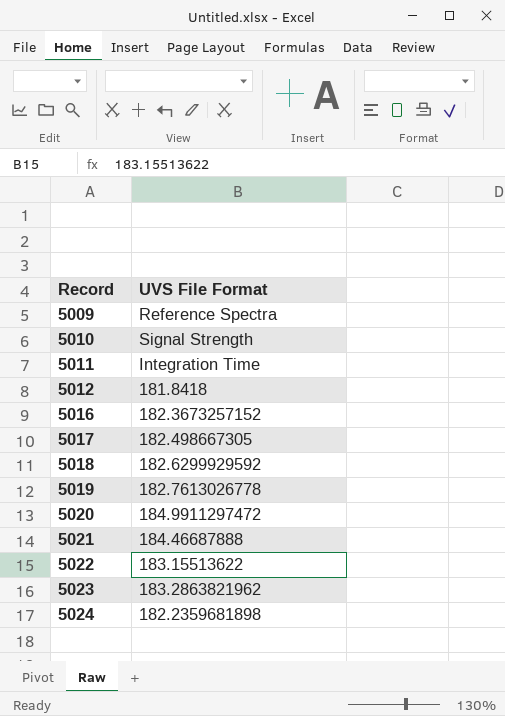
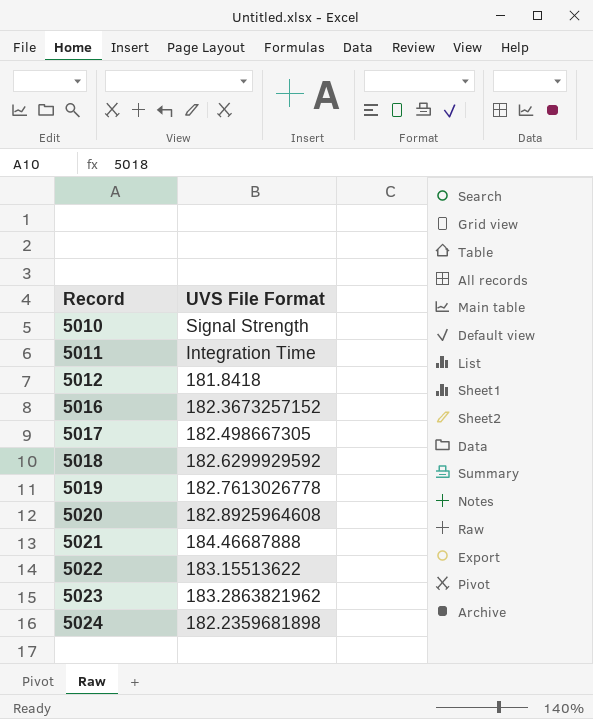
row 5009: Reference Spectra -> none
5020 | UVS File Format: 184.9911297472 -> 182.8925964608

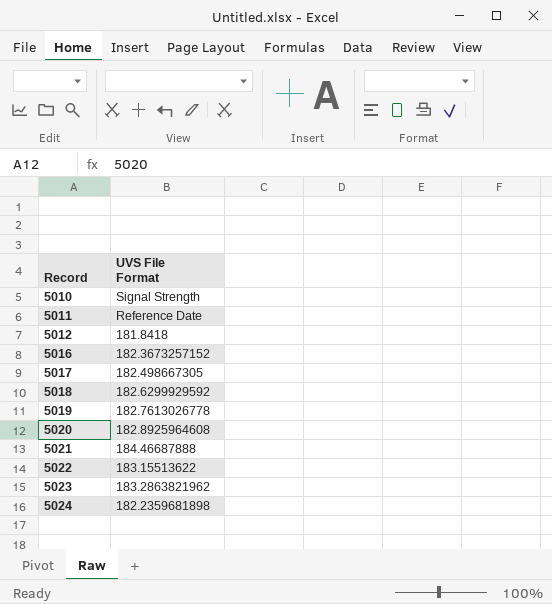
5011 | UVS File Format: Integration Time -> Reference Date

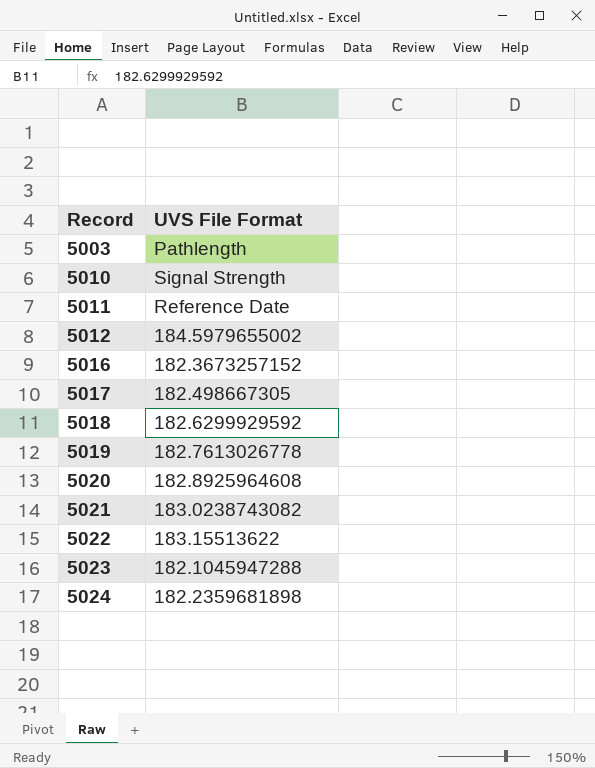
row 5003: none -> Pathlength
5012 | UVS File Format: 181.8418 -> 184.5979655002
5021 | UVS File Format: 184.46687888 -> 183.0238743082
5023 | UVS File Format: 183.2863821962 -> 182.1045947288

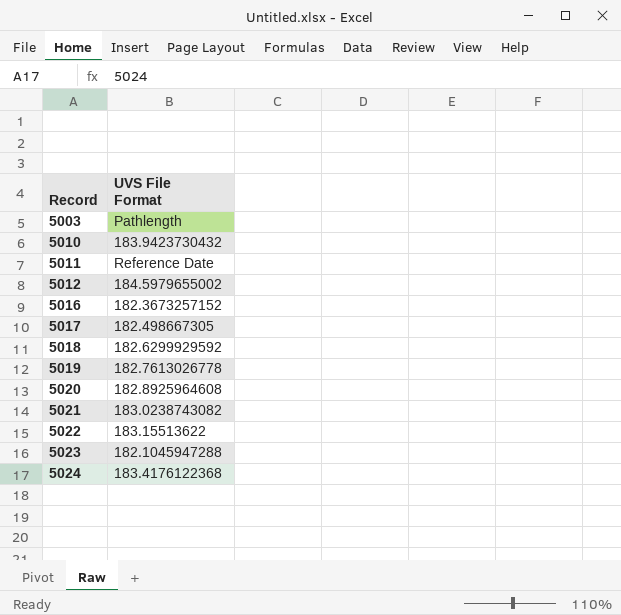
5010 | UVS File Format: Signal Strength -> 183.9423730432
5024 | UVS File Format: 182.2359681898 -> 183.4176122368

